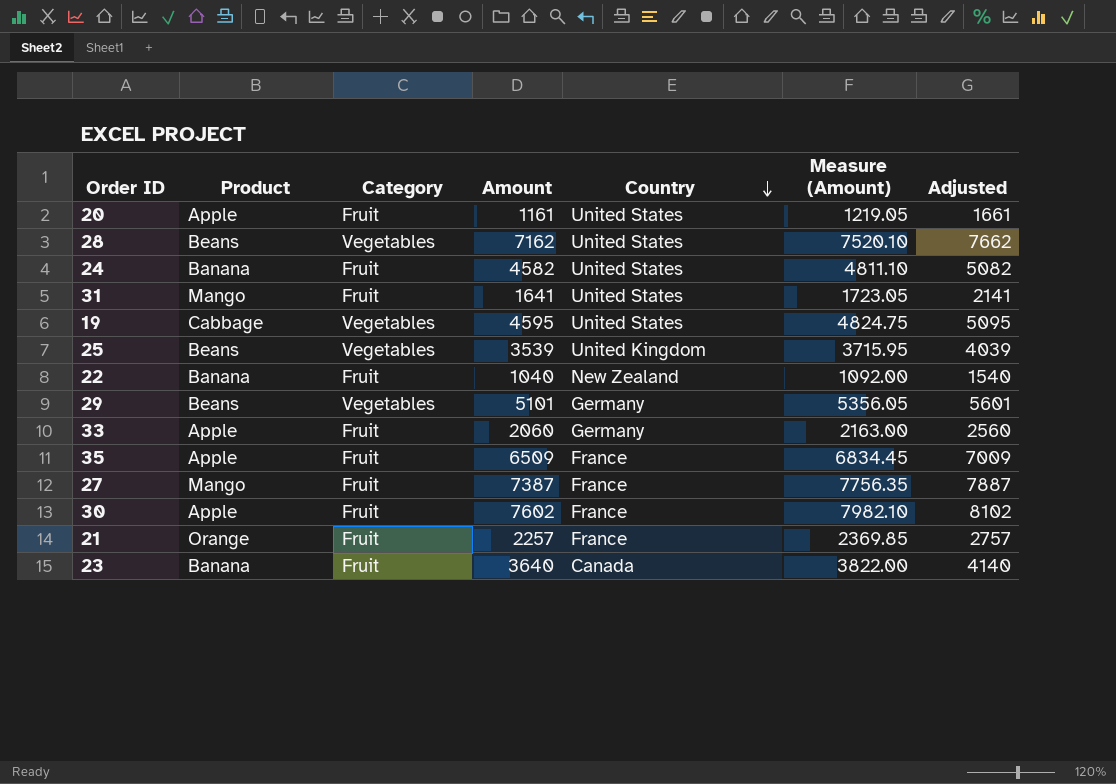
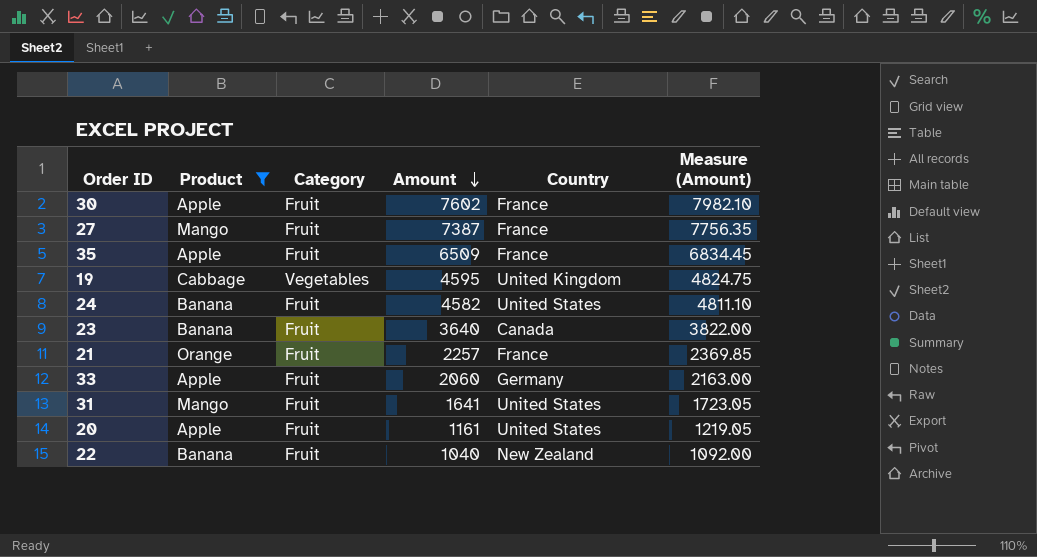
filter: none -> Product != Beans
row order: Country descending -> Amount descending
column Adjusted | formula: [Amount] + 500 -> none
19 | Country: United States -> United Kingdom

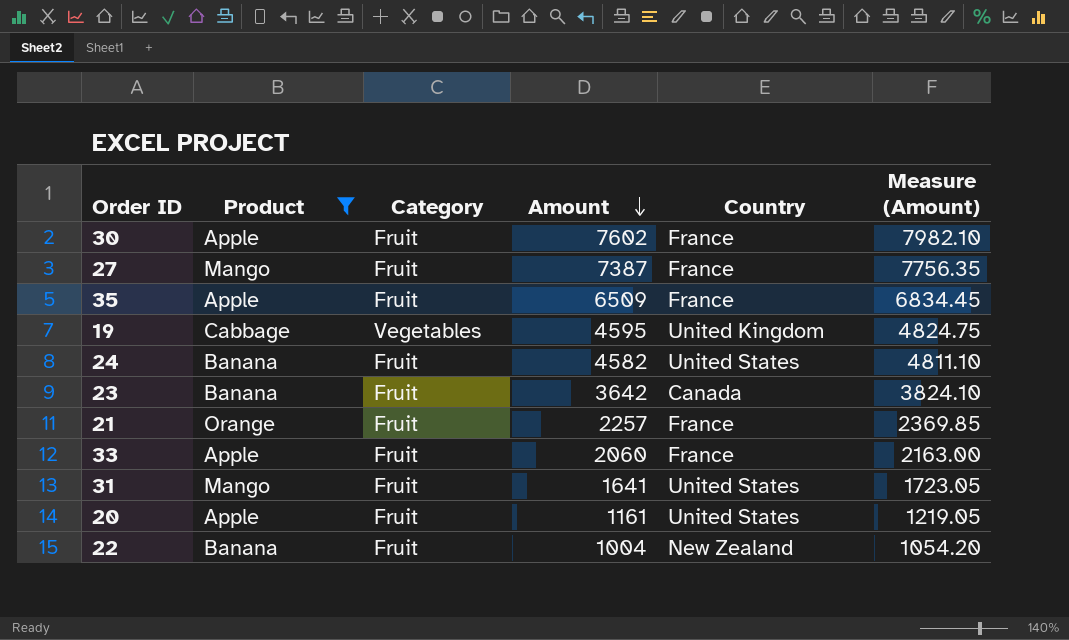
23 | Amount: 3640 -> 3642
23 | Measure (Amount): 3822.00 -> 3824.10
33 | Country: Germany -> France
22 | Amount: 1040 -> 1004
22 | Measure (Amount): 1092.00 -> 1054.20

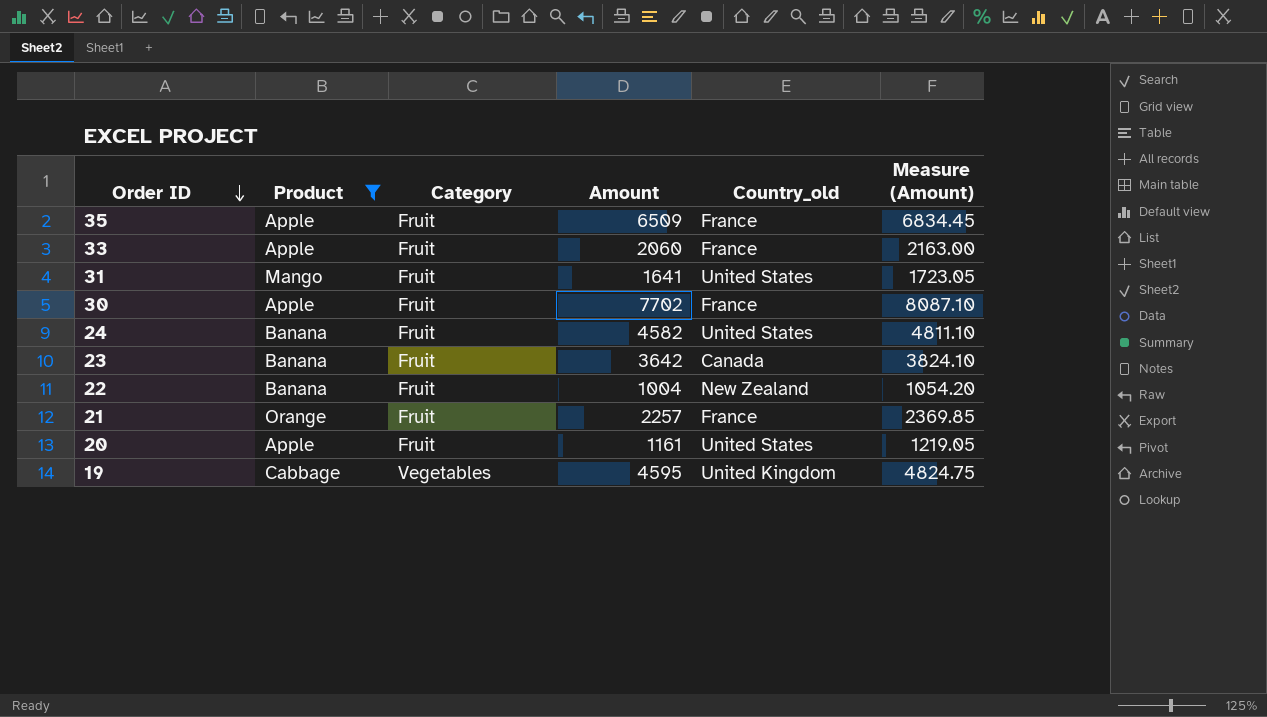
row order: Amount descending -> Order ID descending
column name: Country -> Country_old
row 27: Mango | Fruit | 7387 | France | 7756.35 -> none
30 | Amount: 7602 -> 7702
30 | Measure (Amount): 7982.10 -> 8087.10

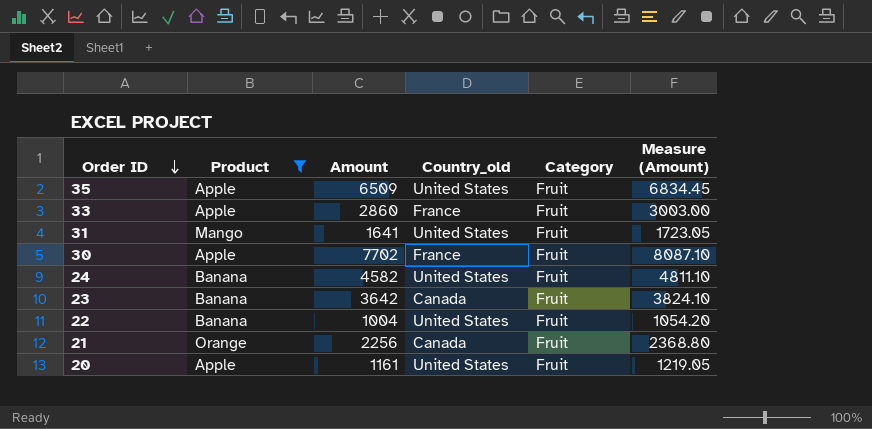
column Category | position: 3 -> 5
row 19: Cabbage | Vegetables | 4595 | United Kingdom | 4824.75 -> none
35 | Country_old: France -> United States
33 | Amount: 2060 -> 2860
33 | Measure (Amount): 2163.00 -> 3003.00
22 | Country_old: New Zealand -> United States
21 | Amount: 2257 -> 2256
21 | Country_old: France -> Canada
21 | Measure (Amount): 2369.85 -> 2368.80

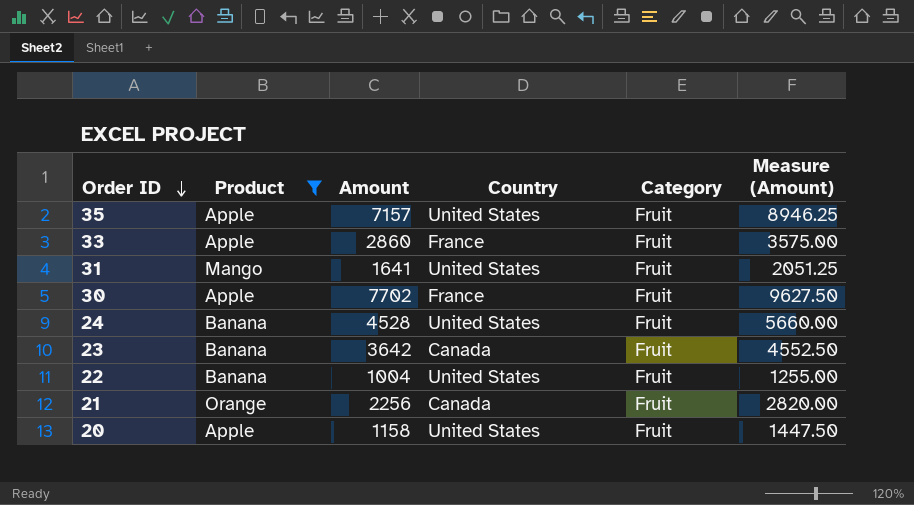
column name: Country_old -> Country
column Measure (Amount) | formula: [Amount] * 1.05 -> [Amount] * 1.25
35 | Amount: 6509 -> 7157
24 | Amount: 4582 -> 4528
20 | Amount: 1161 -> 1158

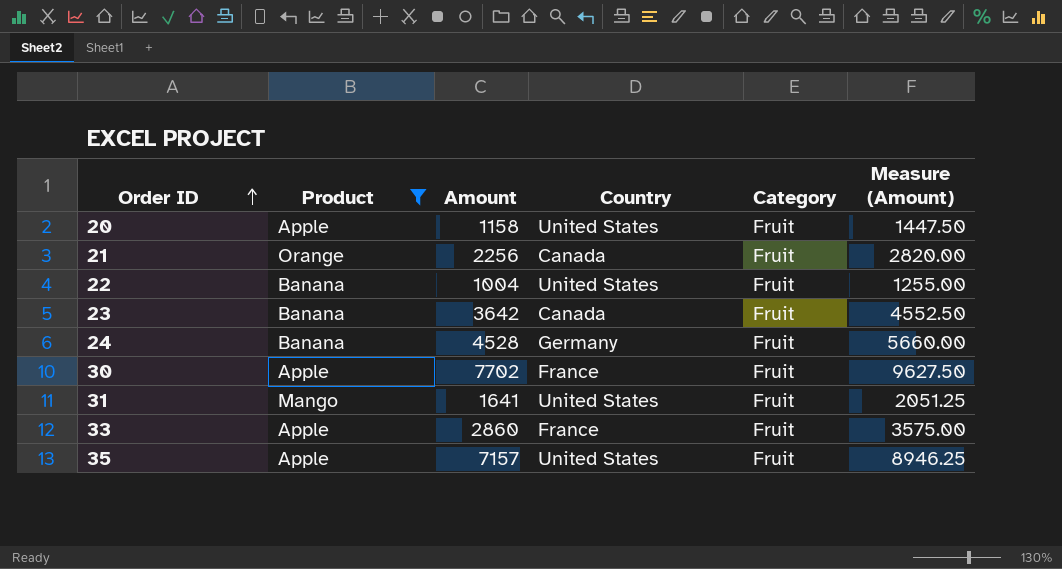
row order: Order ID descending -> Order ID ascending
24 | Country: United States -> Germany

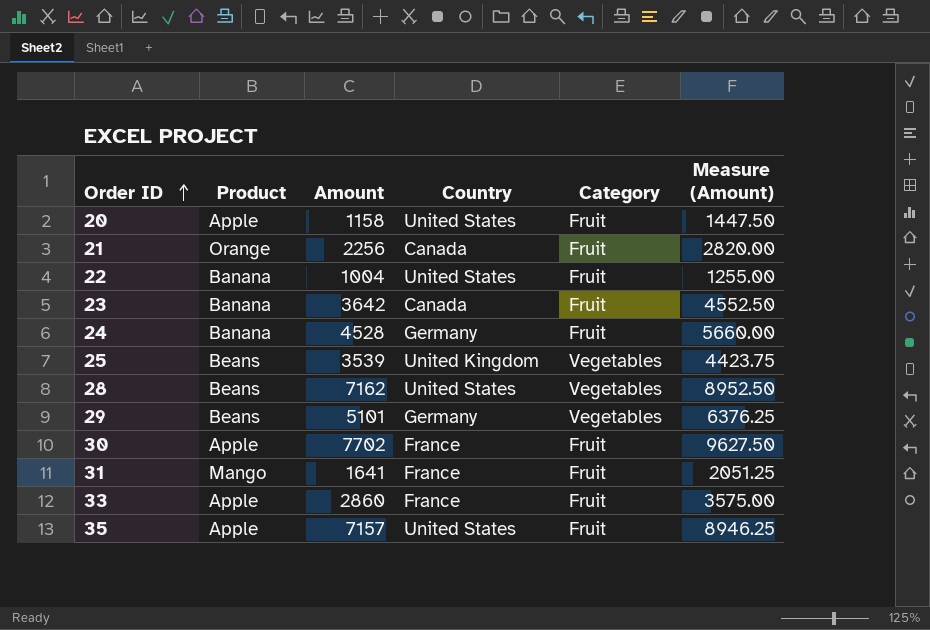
filter: Product != Beans -> none
31 | Country: United States -> France

